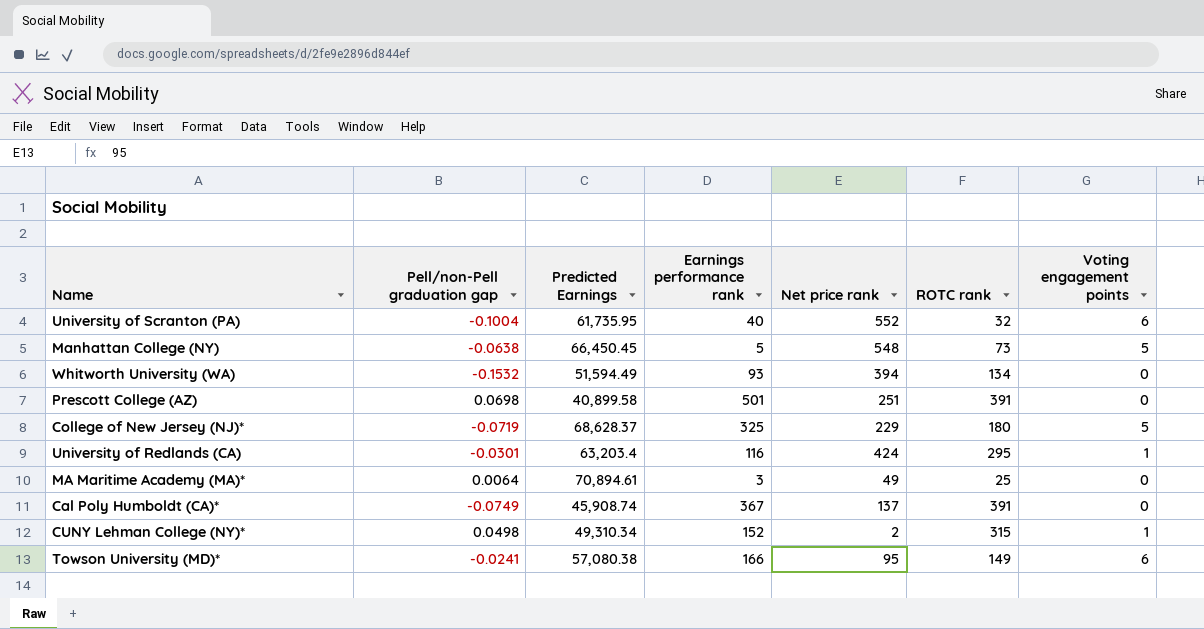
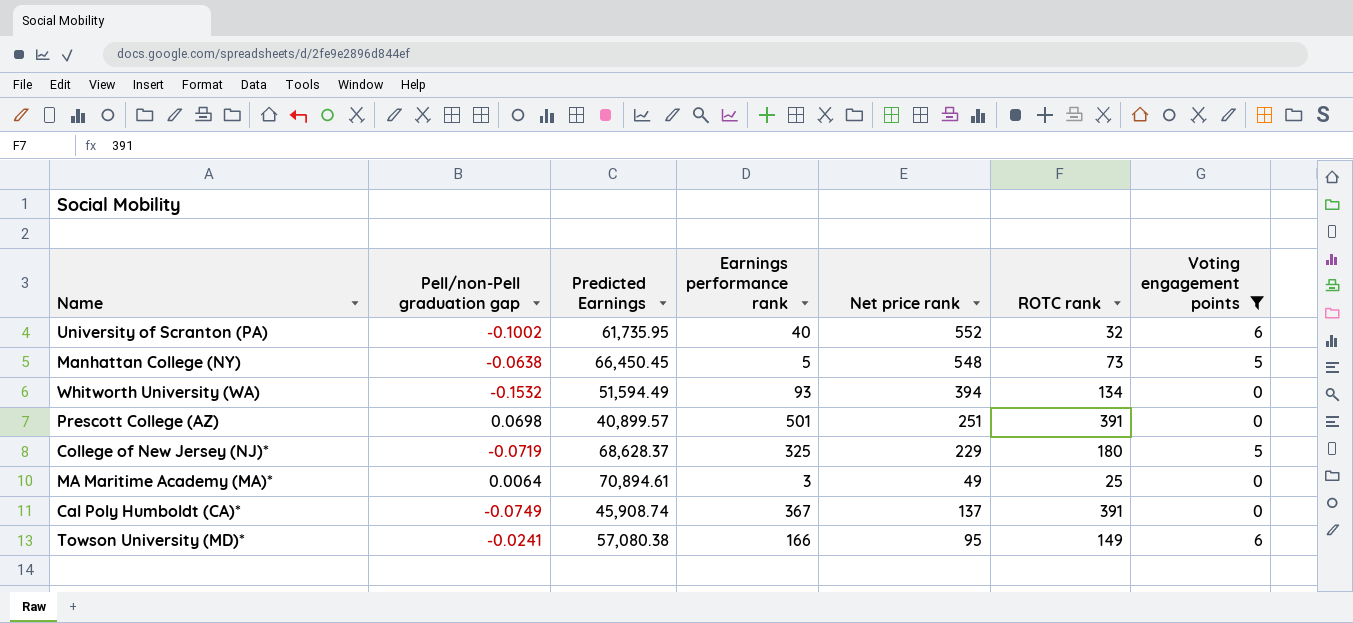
filter: none -> Voting engagement points != 1
University of Scranton (PA) | Pell/non-Pell graduation gap: -0.1004 -> -0.1002
Prescott College (AZ) | Predicted Earnings: 40,899.58 -> 40,899.57

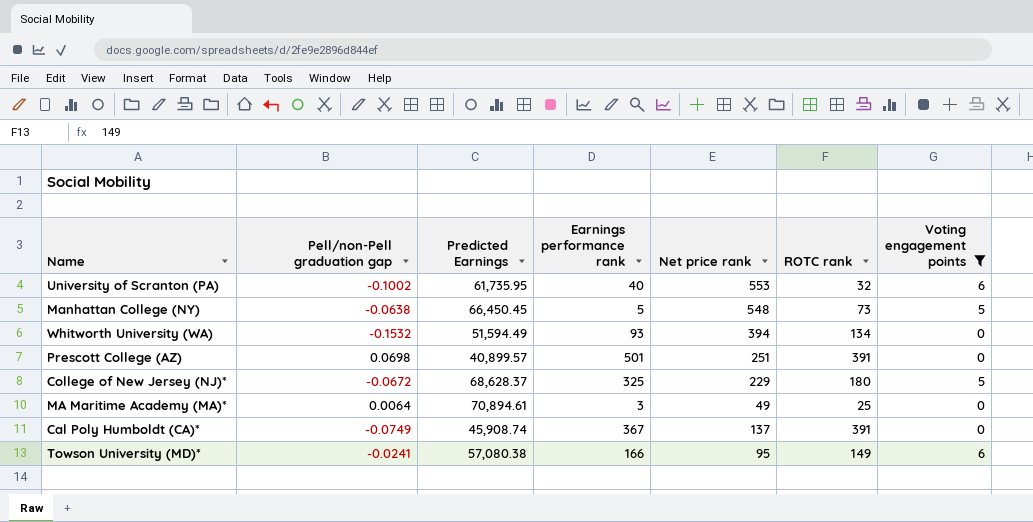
University of Scranton (PA) | Net price rank: 552 -> 553
College of New Jersey (NJ)* | Pell/non-Pell graduation gap: -0.0719 -> -0.0672

